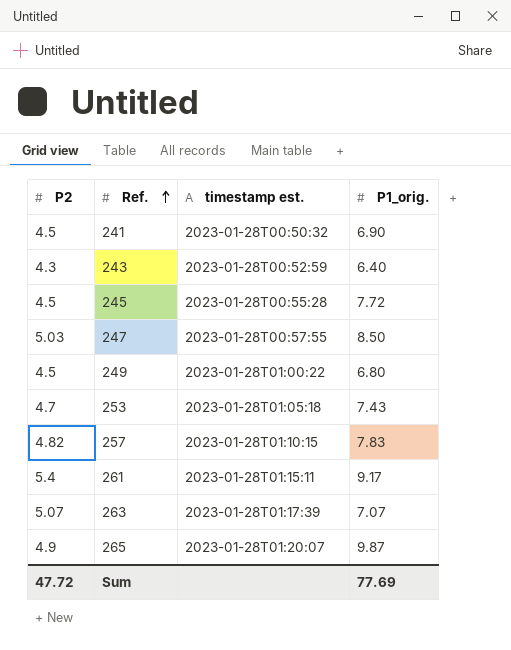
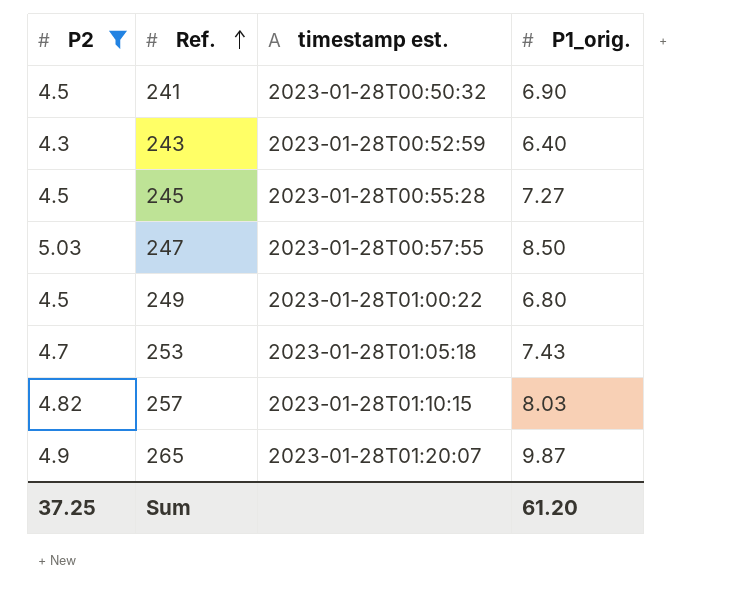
filter: none -> P2 <= 5.03
245 | P1_orig.: 7.72 -> 7.27
257 | P1_orig.: 7.83 -> 8.03
Sum | P2: 47.72 -> 37.25
Sum | P1_orig.: 77.69 -> 61.20

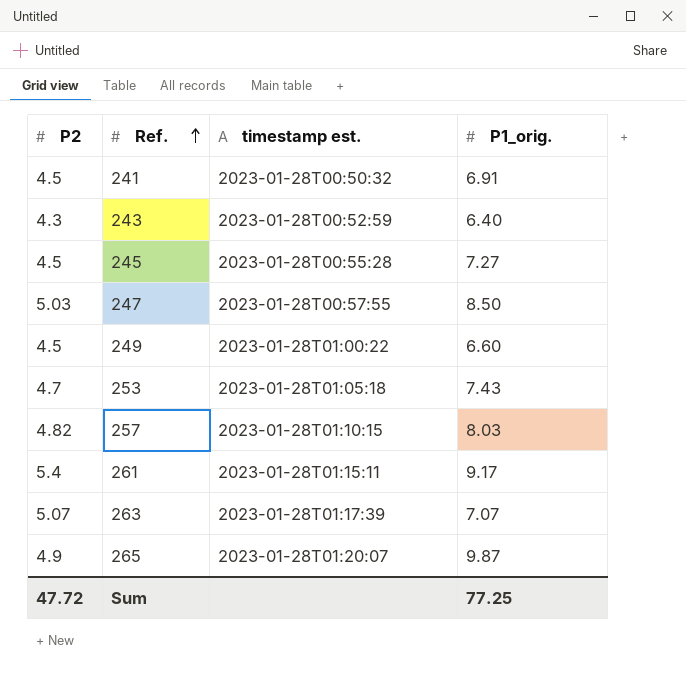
filter: P2 <= 5.03 -> none
241 | P1_orig.: 6.90 -> 6.91
249 | P1_orig.: 6.80 -> 6.60
Sum | P2: 37.25 -> 47.72
Sum | P1_orig.: 61.20 -> 77.25

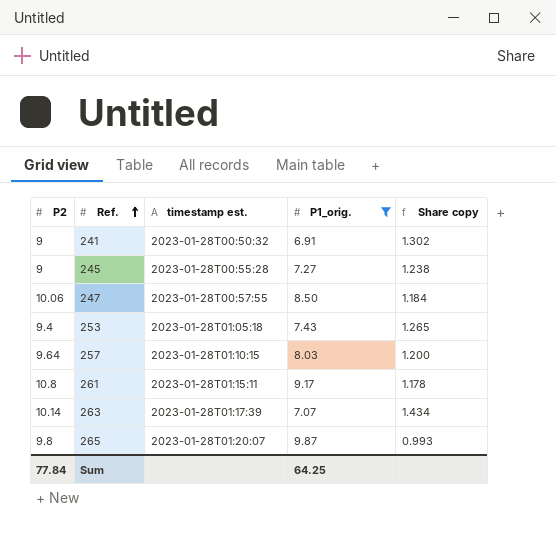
filter: none -> P1_orig. >= 6.91
column Share copy | formula: none -> [P2] / [P1_orig.]
241 | P2: 4.5 -> 9
245 | P2: 4.5 -> 9
247 | P2: 5.03 -> 10.06
253 | P2: 4.7 -> 9.4
257 | P2: 4.82 -> 9.64
261 | P2: 5.4 -> 10.8
263 | P2: 5.07 -> 10.14
265 | P2: 4.9 -> 9.8
Sum | P2: 47.72 -> 77.84
Sum | P1_orig.: 77.25 -> 64.25

